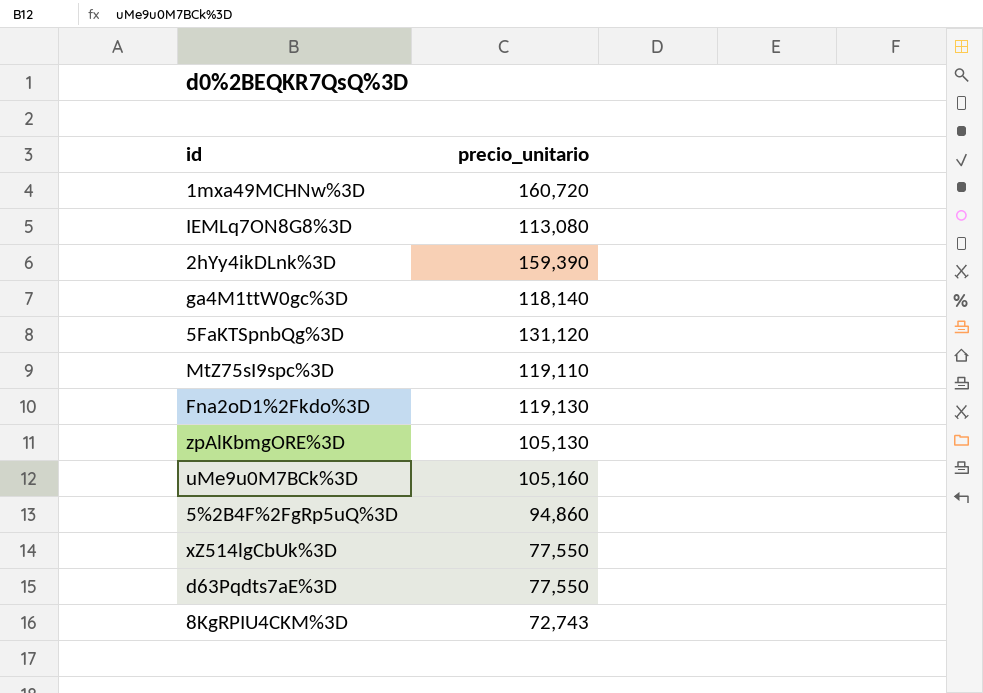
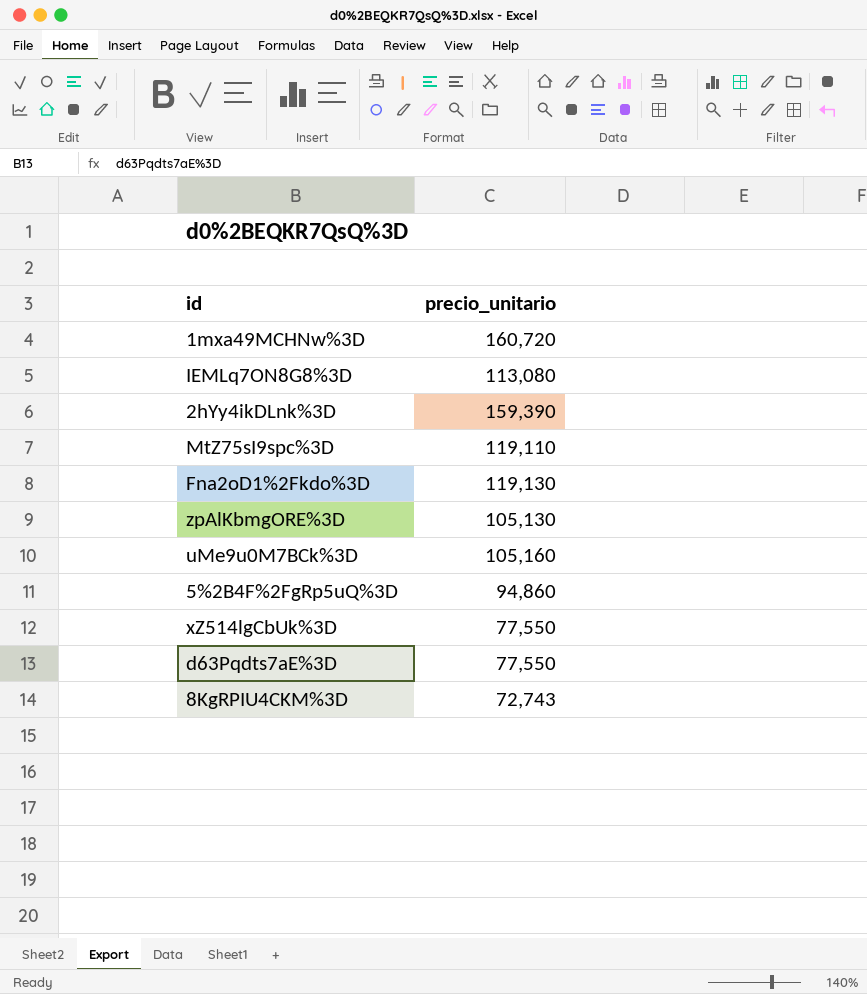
row ga4M1ttW0gc%3D: 118,140 -> none
row 5FaKTSpnbQg%3D: 131,120 -> none

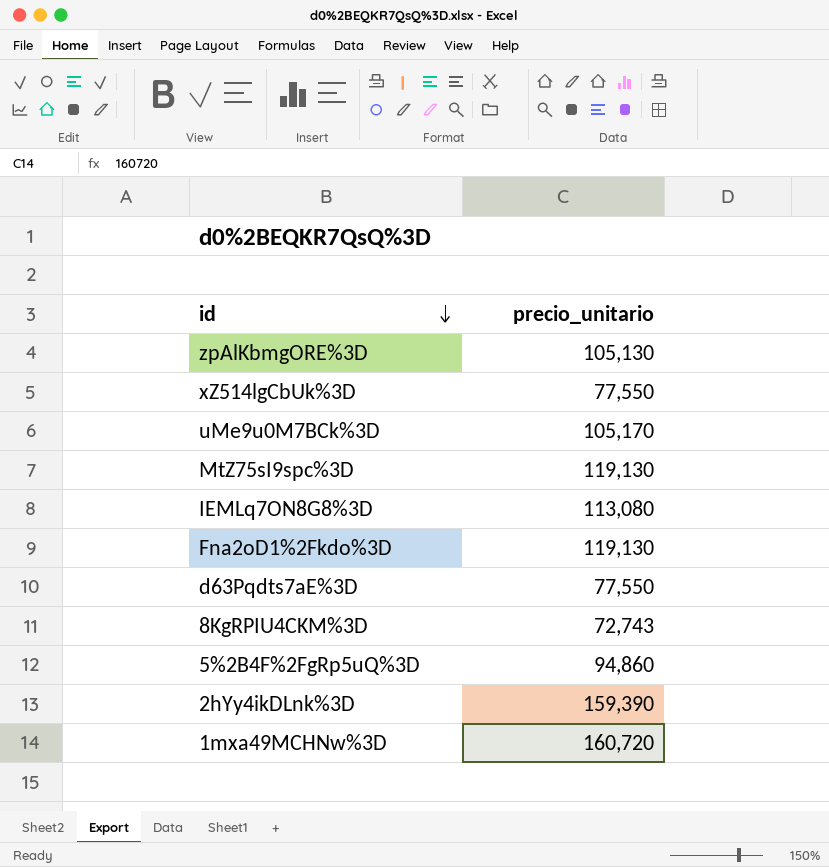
row order: none -> id descending
uMe9u0M7BCk%3D | precio_unitario: 105,160 -> 105,170
MtZ75sI9spc%3D | precio_unitario: 119,110 -> 119,130

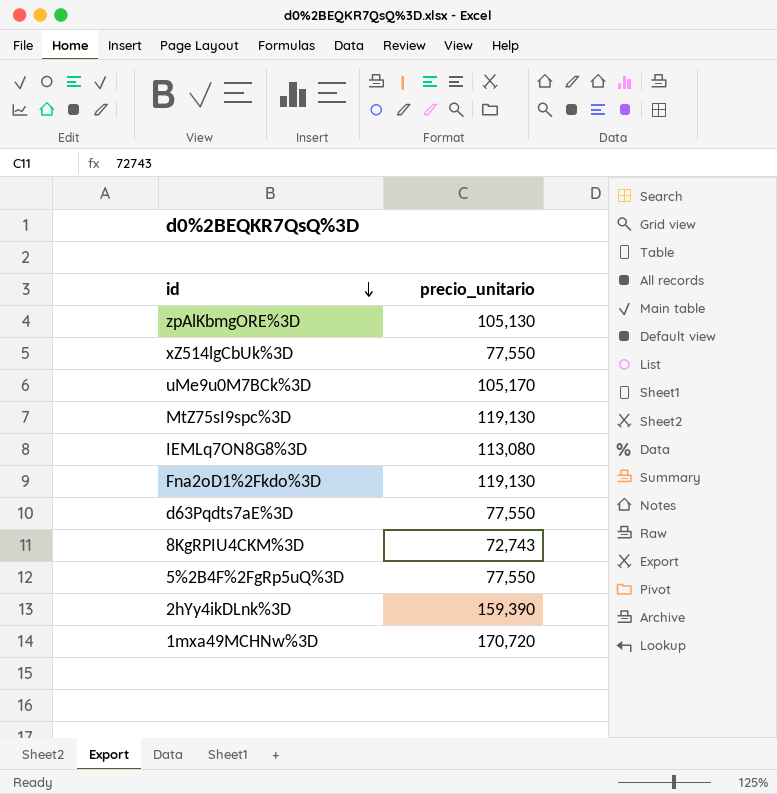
5%2B4F%2FgRp5uQ%3D | precio_unitario: 94,860 -> 77,550
1mxa49MCHNw%3D | precio_unitario: 160,720 -> 170,720

